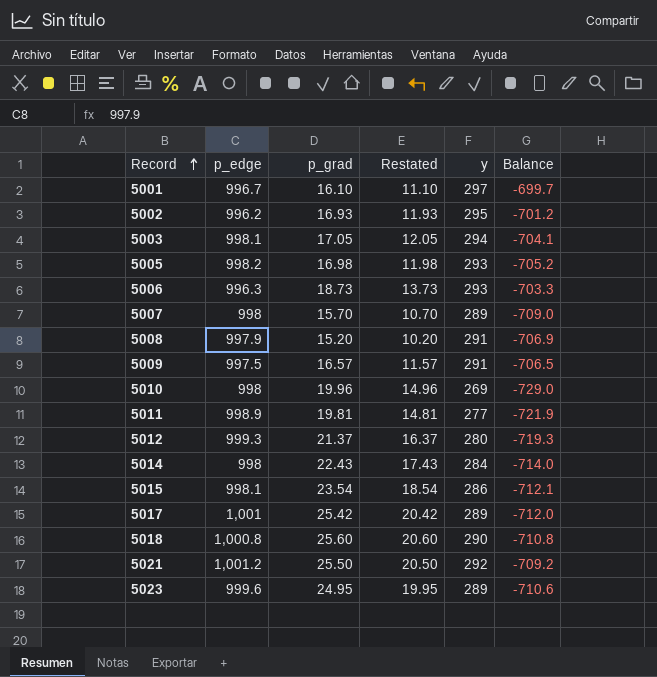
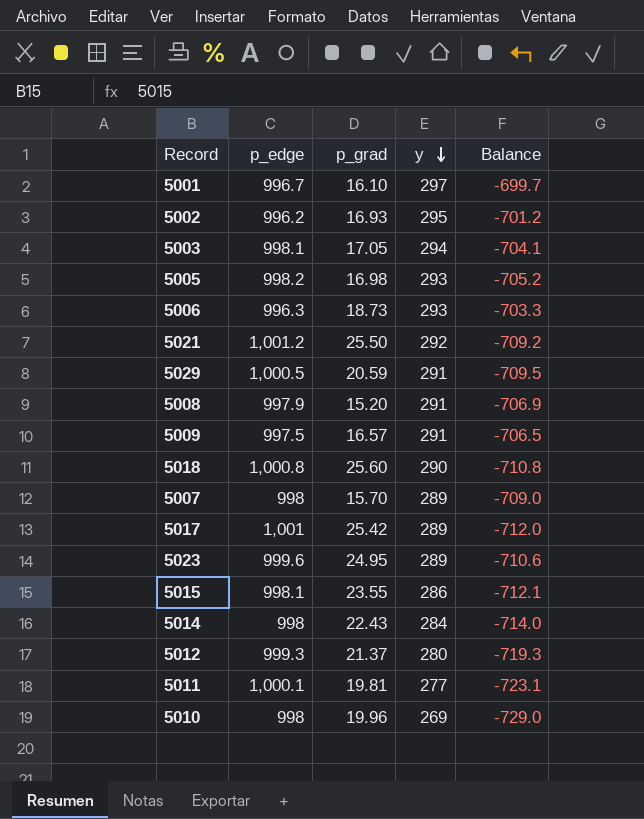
row order: Record ascending -> y descending
column Restated | formula: [p_grad] - 5 -> none
row 5029: none -> 1,000.5 | 20.59 | 291 | -709.5
5015 | p_grad: 23.54 -> 23.55
5011 | p_edge: 998.9 -> 1,000.1
5011 | Balance: -721.9 -> -723.1

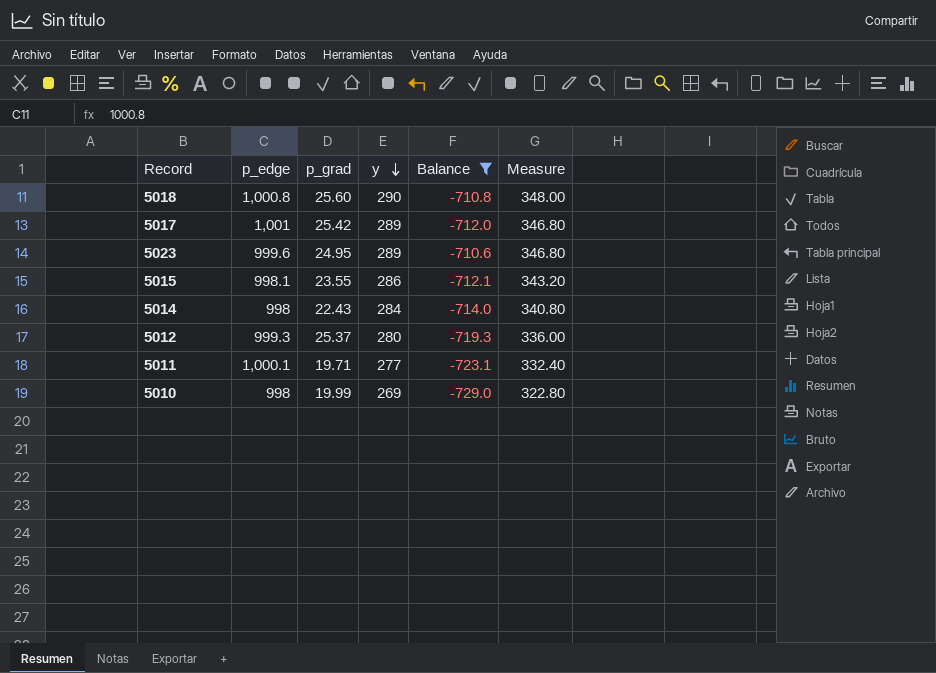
filter: none -> Balance <= -710.6
column Measure | formula: none -> [y] * 1.2
5012 | p_grad: 21.37 -> 25.37
5011 | p_grad: 19.81 -> 19.71
5010 | p_grad: 19.96 -> 19.99

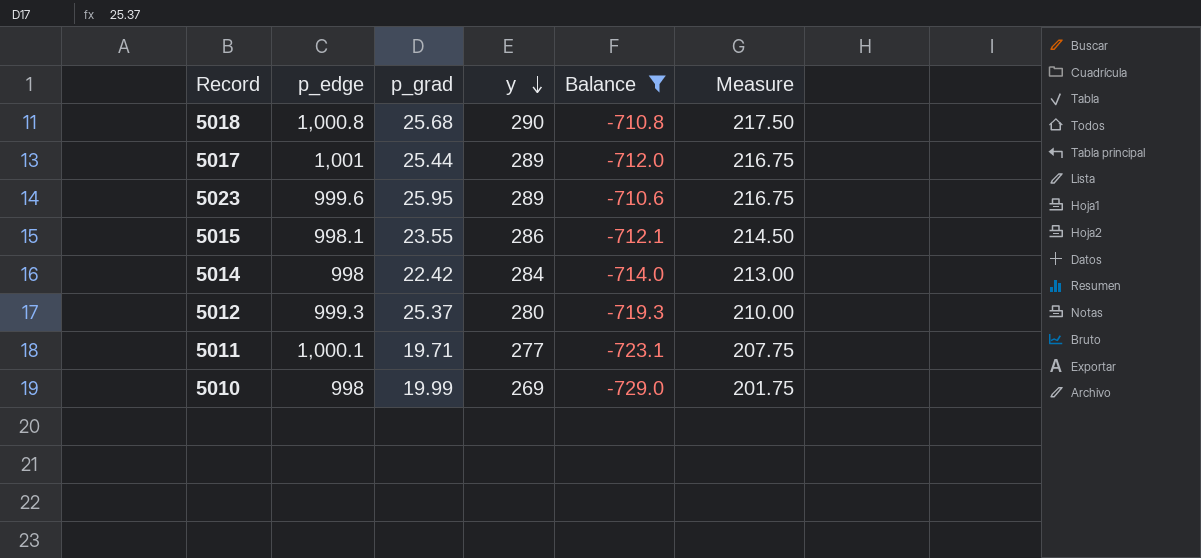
column Measure | formula: [y] * 1.2 -> [y] * 0.75
5018 | p_grad: 25.60 -> 25.68
5017 | p_grad: 25.42 -> 25.44
5023 | p_grad: 24.95 -> 25.95
5014 | p_grad: 22.43 -> 22.42

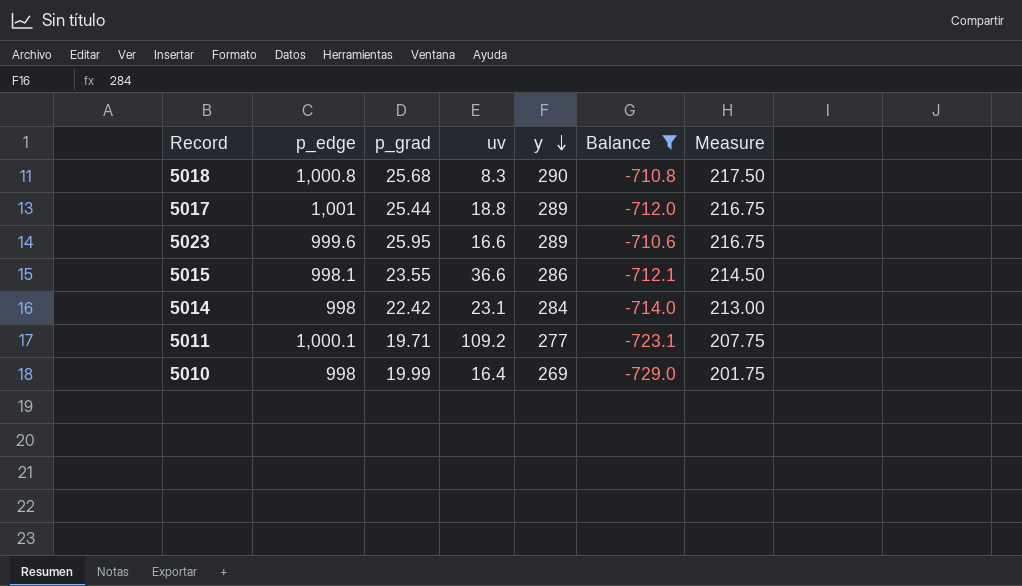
column uv | position: none -> 4
row 5012: 999.3 | 25.37 | 280 | -719.3 | 210.00 -> none

